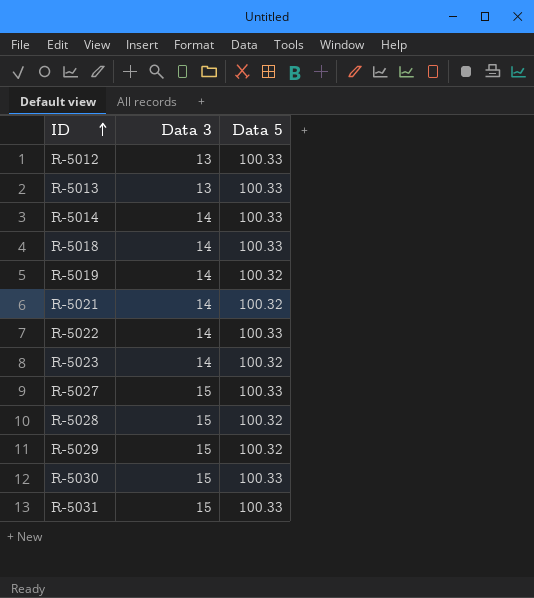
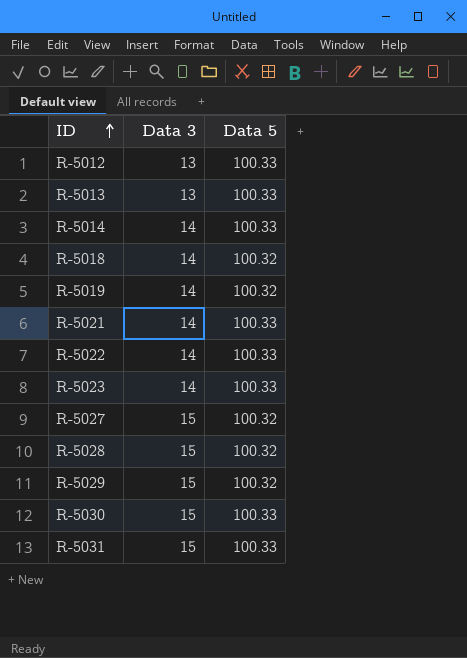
R-5018 | Data 5: 100.33 -> 100.32
R-5021 | Data 5: 100.32 -> 100.33
R-5023 | Data 5: 100.32 -> 100.33
R-5027 | Data 5: 100.33 -> 100.32

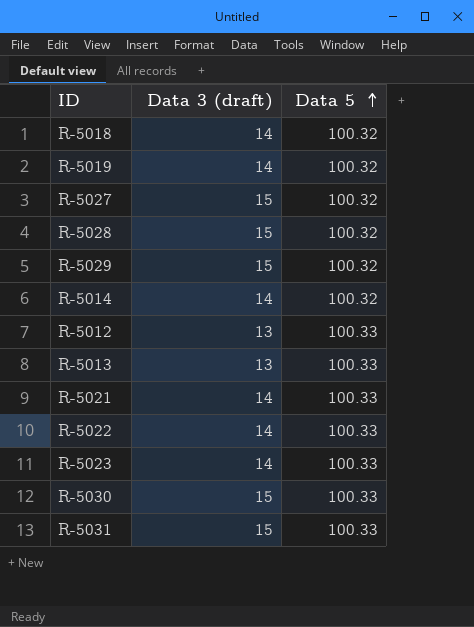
row order: ID ascending -> Data 5 ascending
column name: Data 3 -> Data 3 (draft)
R-5014 | Data 5: 100.33 -> 100.32

